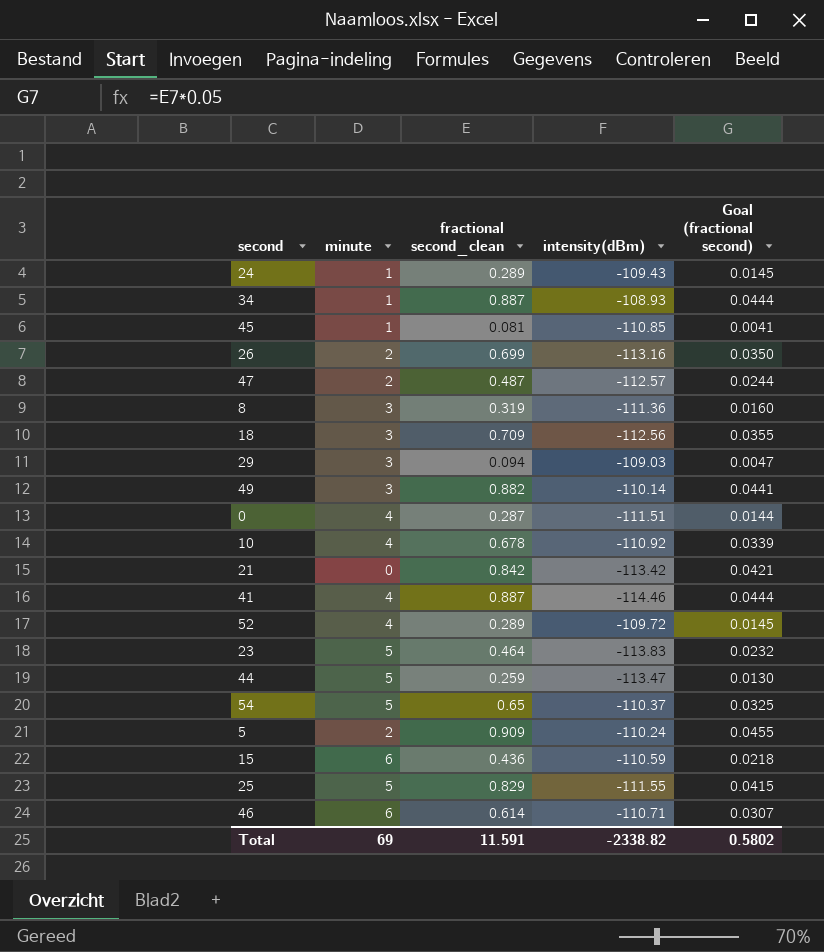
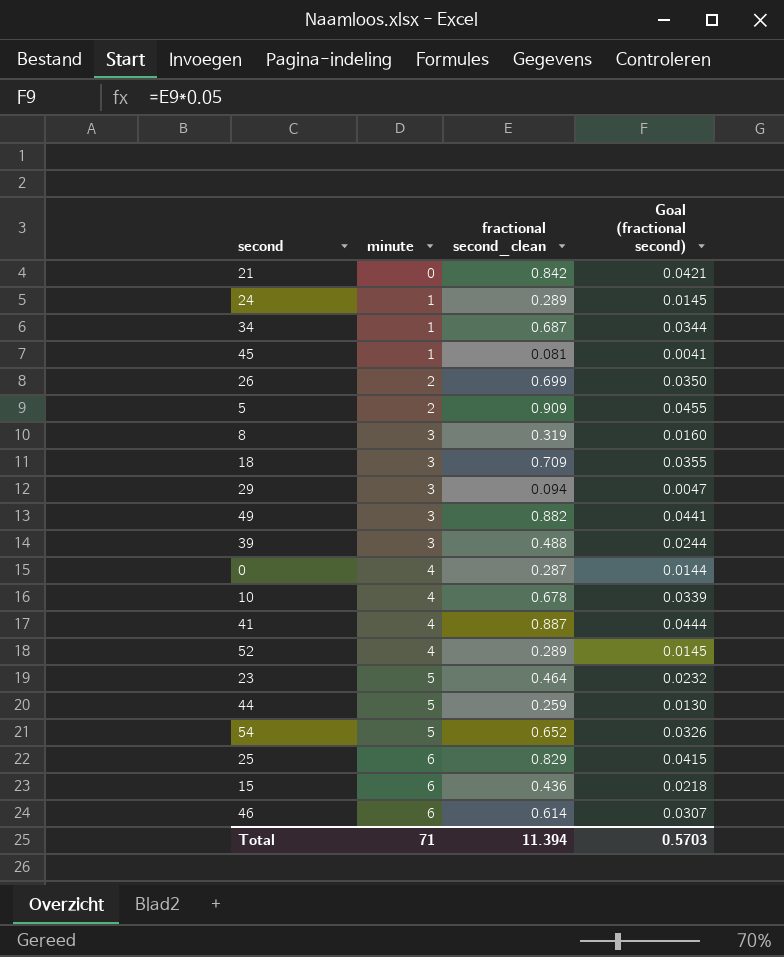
row order: none -> minute ascending
column intensity(dBm) | position: 4 -> none
row 47: 2 | 0.487 | -112.57 | 0.0244 -> none
34 | fractional second_clean: 0.887 -> 0.687
34 | Goal (fractional second): 0.0444 -> 0.0344
row 39: none -> 3 | 0.488 | 0.0244
54 | fractional second_clean: 0.65 -> 0.652
54 | Goal (fractional second): 0.0325 -> 0.0326
25 | minute: 5 -> 6
Total | minute: 69 -> 71
Total | fractional second_clean: 11.591 -> 11.394
Total | Goal (fractional second): 0.5802 -> 0.5703

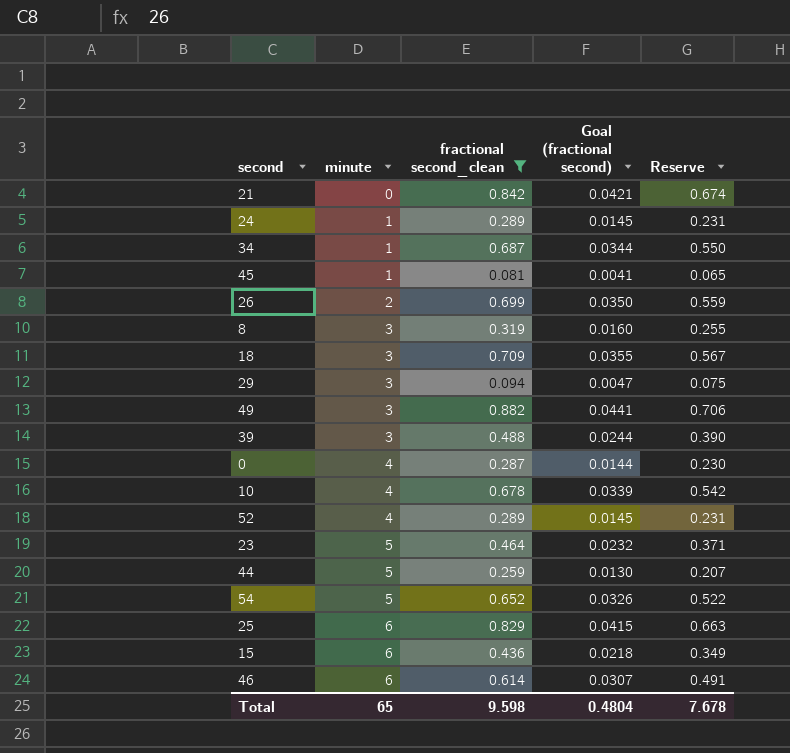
filter: none -> fractional second_clean <= 0.882
column Reserve | formula: none -> [fractional second_clean] * 0.8
Total | minute: 71 -> 65
Total | fractional second_clean: 11.394 -> 9.598
Total | Goal (fractional second): 0.5703 -> 0.4804

